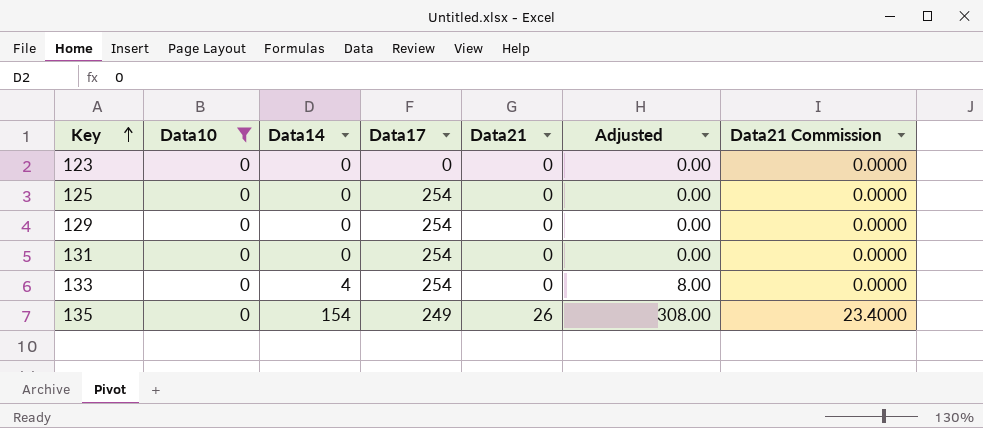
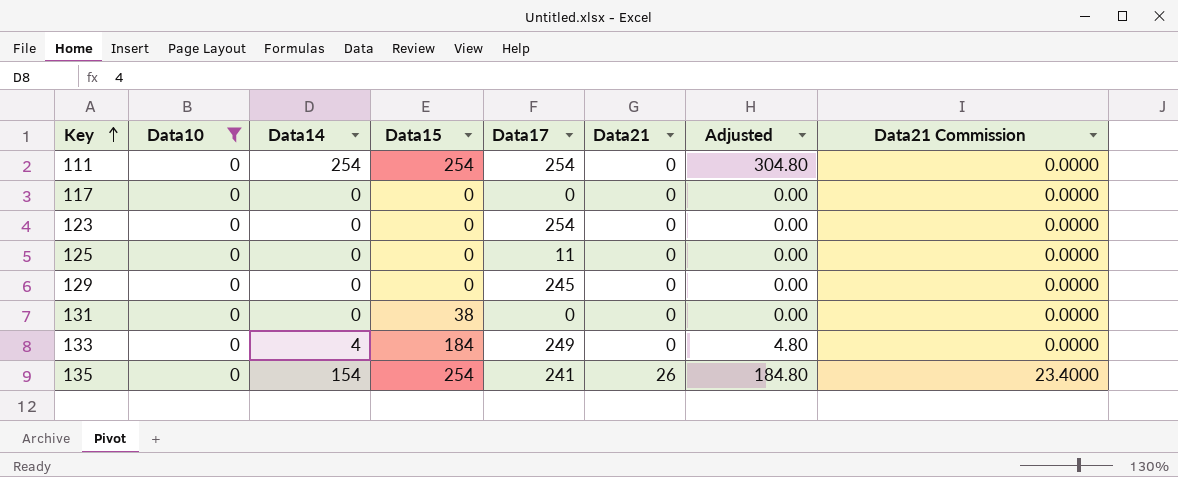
column Data15 | position: none -> 4
column Adjusted | formula: [Data14] * 2 -> [Data14] * 1.2
row 111: none -> 0 | 254 | 254 | 254 | 0 | 304.80 | 0.0000
row 117: none -> 0 | 0 | 0 | 0 | 0 | 0.00 | 0.0000
123 | Data17: 0 -> 254
125 | Data17: 254 -> 11
129 | Data17: 254 -> 245
131 | Data17: 254 -> 0
133 | Data17: 254 -> 249
135 | Data17: 249 -> 241

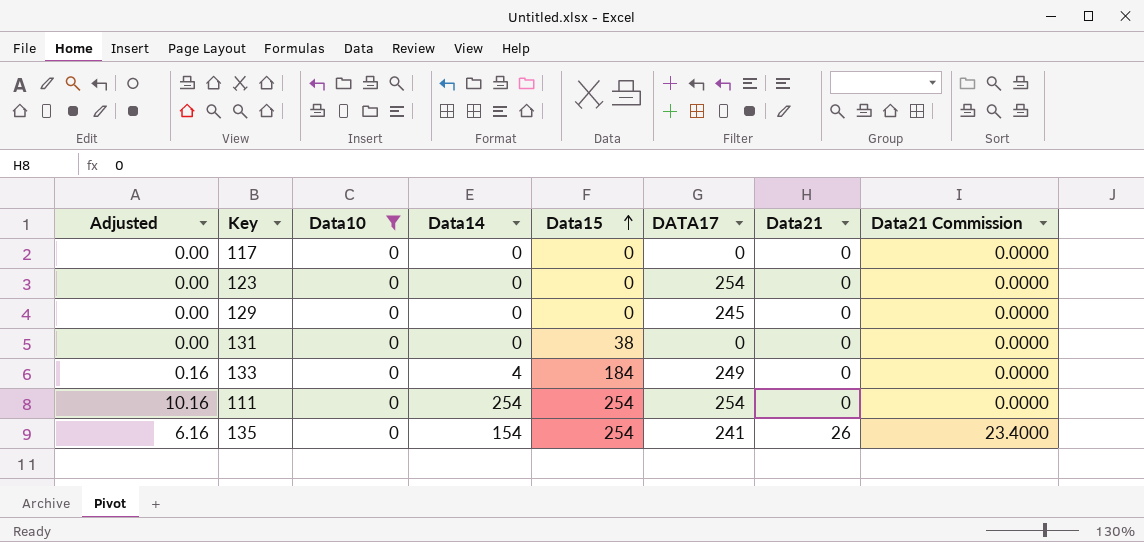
row order: Key ascending -> Data15 ascending
column Adjusted | formula: [Data14] * 1.2 -> [Data14] * 0.04
column Adjusted | position: 7 -> 1
column name: Data17 -> DATA17
row 125: 0 | 0 | 0 | 11 | 0 | 0.00 | 0.0000 -> none

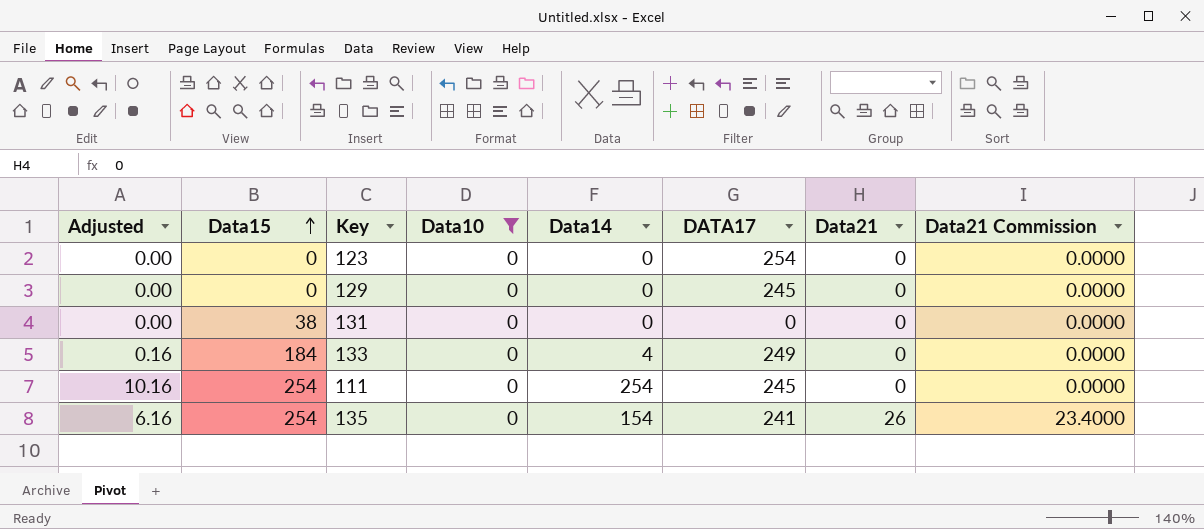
column Data15 | position: 5 -> 2
row 117: 0.00 | 0 | 0 | 0 | 0 | 0 | 0.0000 -> none
111 | DATA17: 254 -> 245

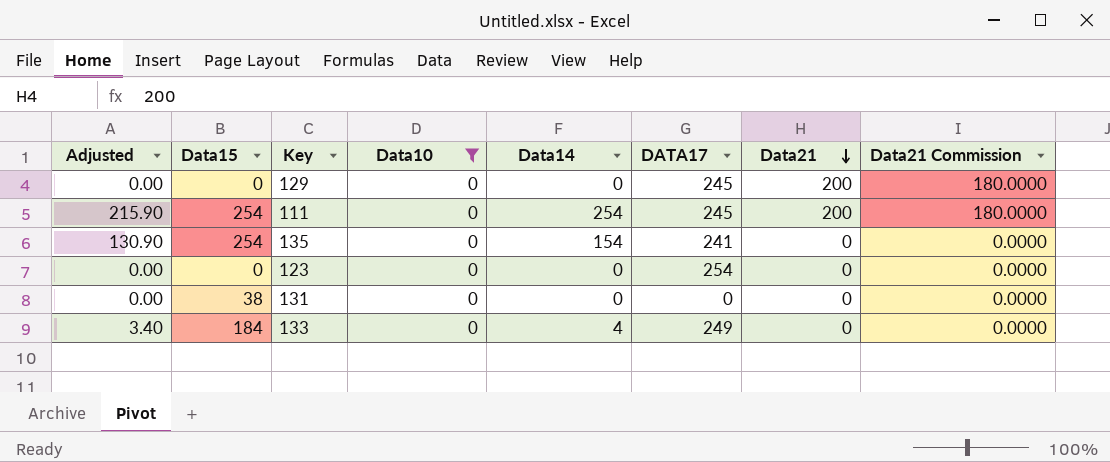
row order: Data15 ascending -> Data21 descending
column Adjusted | formula: [Data14] * 0.04 -> [Data14] * 0.85
129 | Data21: 0 -> 200
129 | Data21 Commission: 0.0000 -> 180.0000
111 | Data21: 0 -> 200
111 | Data21 Commission: 0.0000 -> 180.0000
135 | Data21: 26 -> 0
135 | Data21 Commission: 23.4000 -> 0.0000

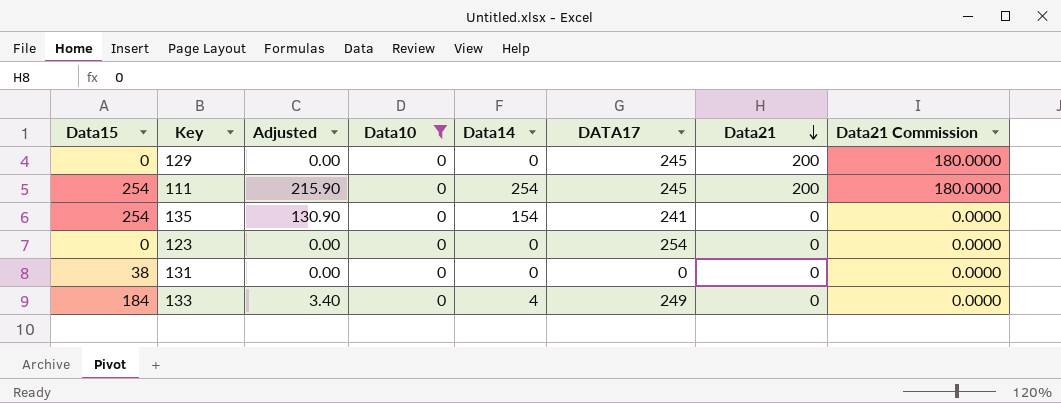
column Adjusted | position: 1 -> 3

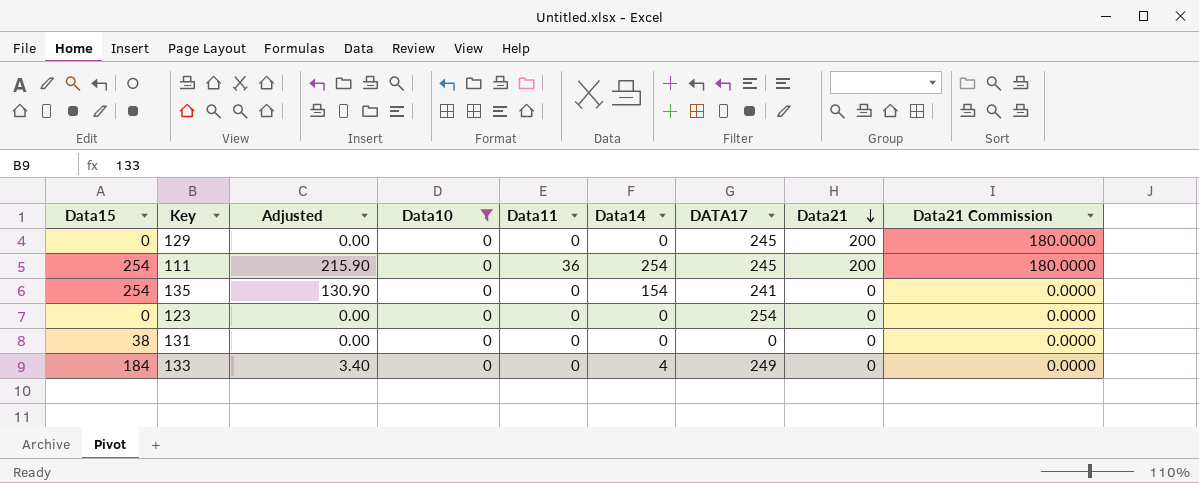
column Data11 | position: none -> 5

